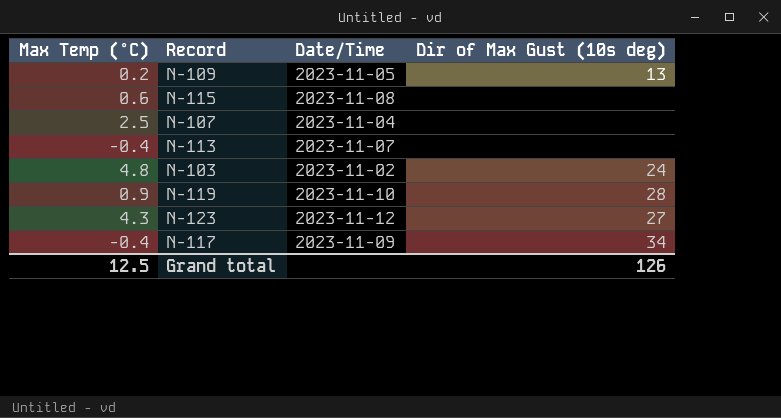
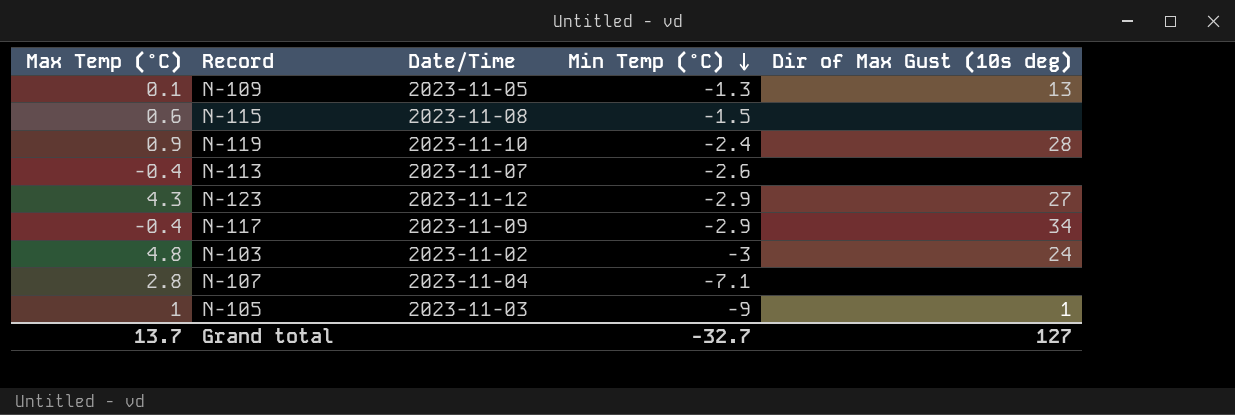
row order: none -> Min Temp (°C) descending
column Min Temp (°C) | position: none -> 4
N-109 | Max Temp (°C): 0.2 -> 0.1
N-107 | Max Temp (°C): 2.5 -> 2.8
row N-105: none -> 1 | 2023-11-03 | -9 | 1
Grand total | Max Temp (°C): 12.5 -> 13.7
Grand total | Dir of Max Gust (10s deg): 126 -> 127

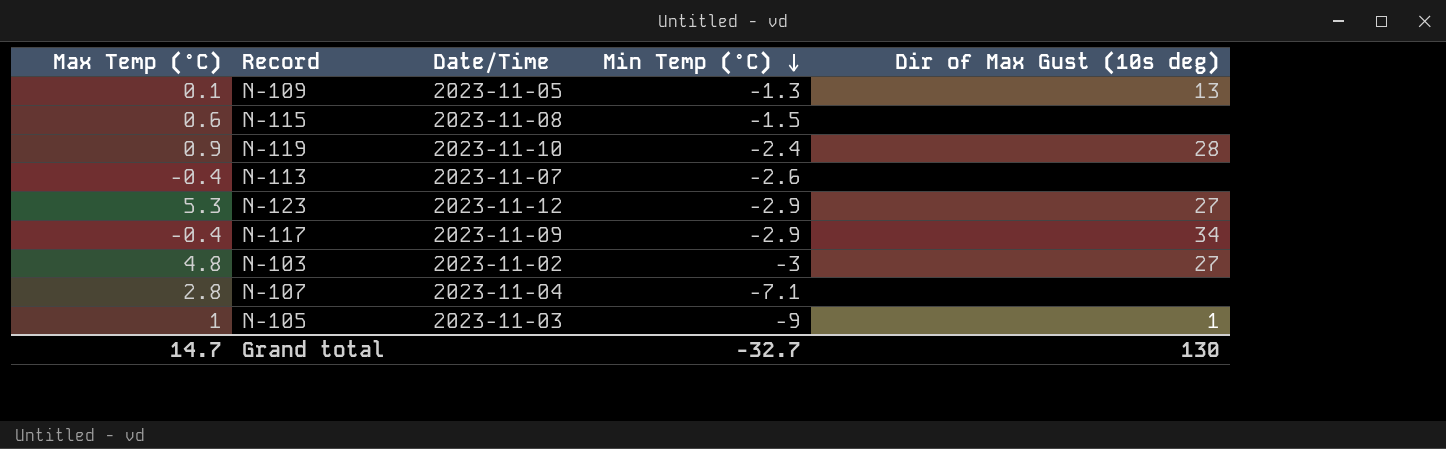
N-123 | Max Temp (°C): 4.3 -> 5.3
N-103 | Dir of Max Gust (10s deg): 24 -> 27
Grand total | Max Temp (°C): 13.7 -> 14.7
Grand total | Dir of Max Gust (10s deg): 127 -> 130

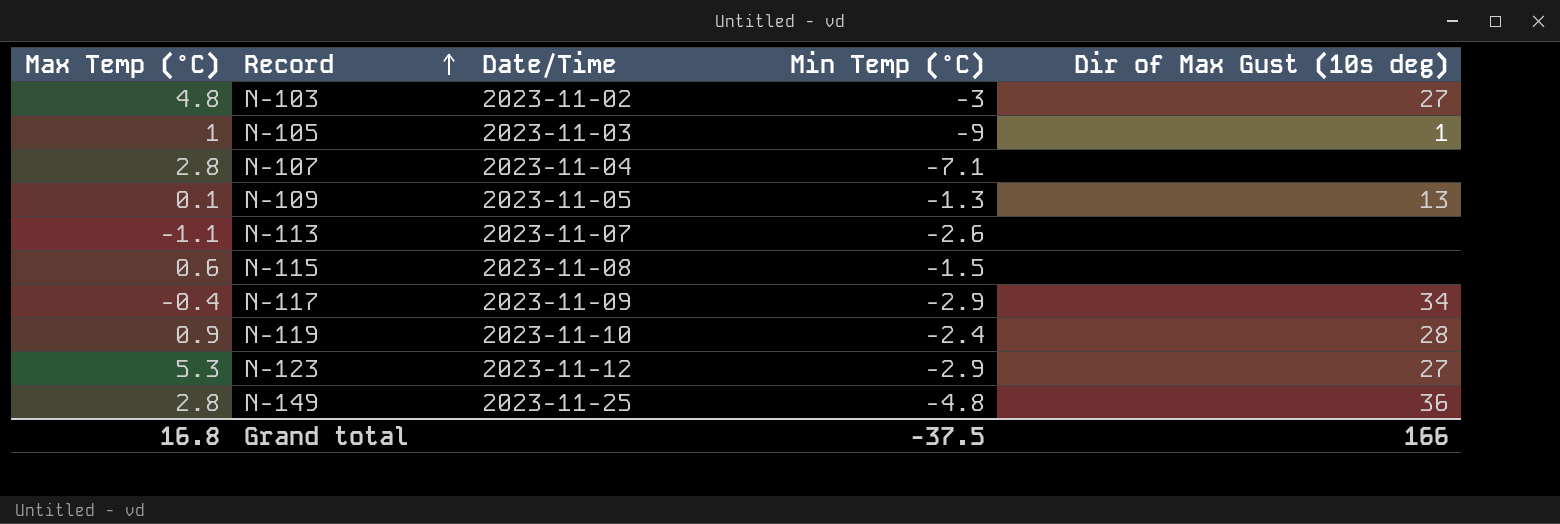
row order: Min Temp (°C) descending -> Record ascending
N-113 | Max Temp (°C): -0.4 -> -1.1
row N-149: none -> 2.8 | 2023-11-25 | -4.8 | 36
Grand total | Max Temp (°C): 14.7 -> 16.8
Grand total | Min Temp (°C): -32.7 -> -37.5
Grand total | Dir of Max Gust (10s deg): 130 -> 166

